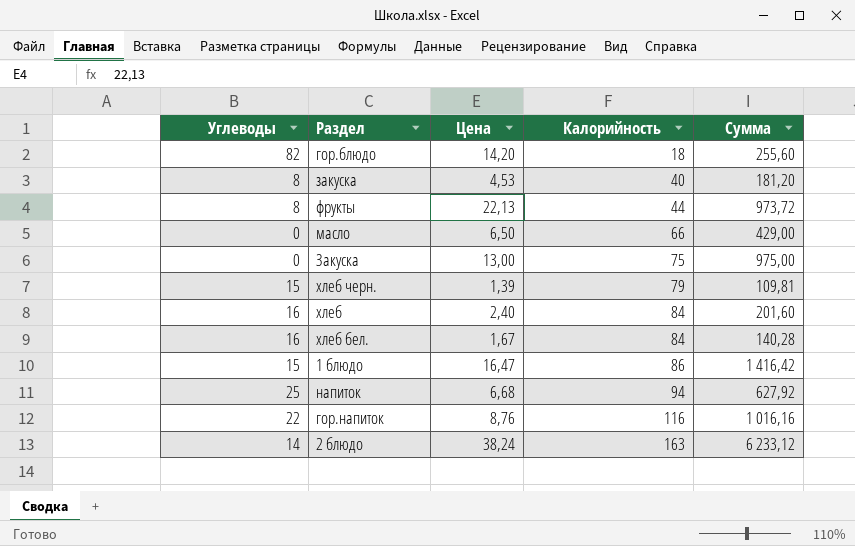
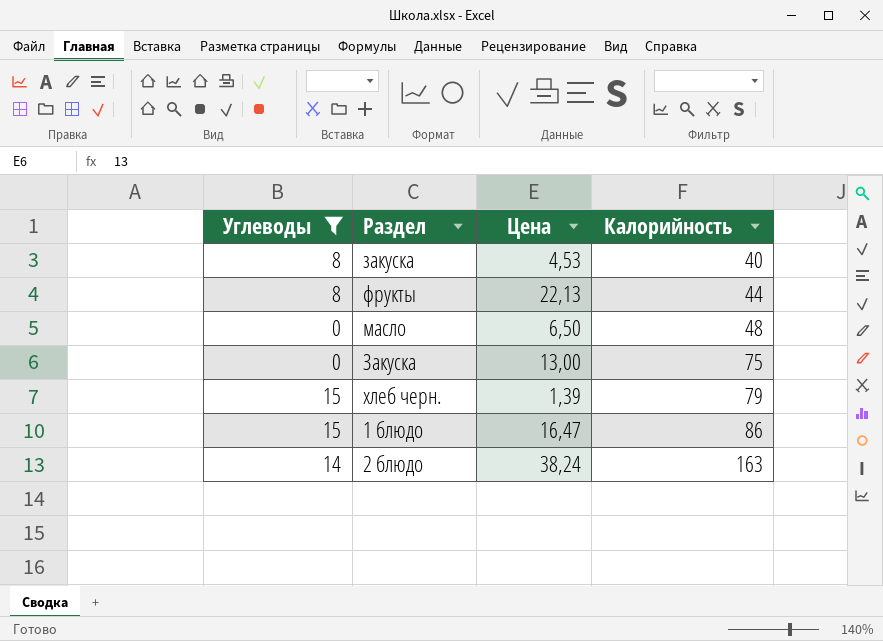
filter: none -> Углеводы <= 15
column Сумма | formula: [Цена] * [Калорийность] -> none
масло | Калорийность: 66 -> 48

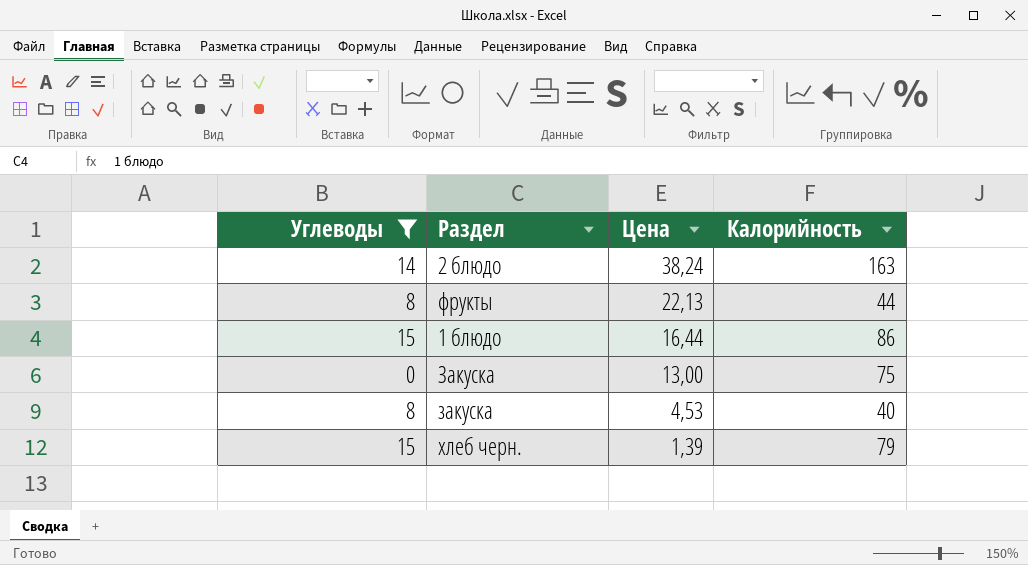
row order: Калорийность ascending -> Цена descending
row масло: 0 | 6,50 | 48 -> none
1 блюдо | Цена: 16,47 -> 16,44

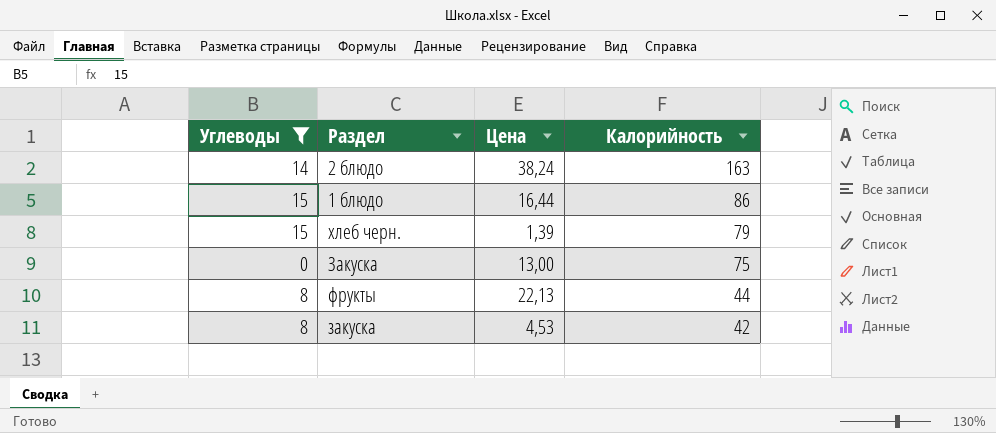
row order: Цена descending -> Калорийность descending
закуска | Калорийность: 40 -> 42

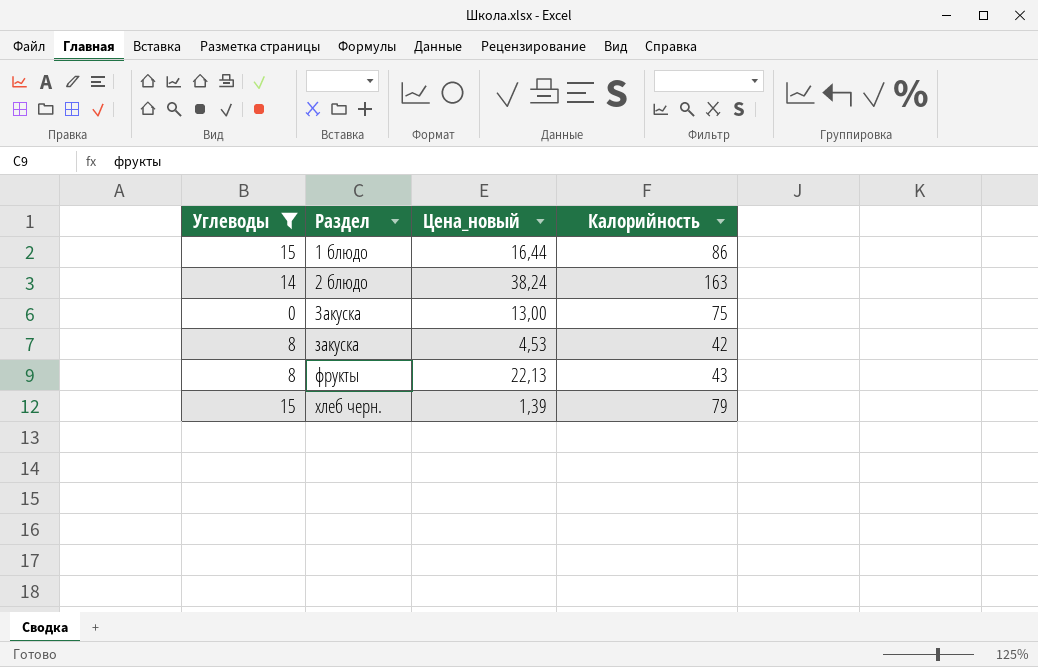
row order: Калорийность descending -> Раздел ascending
column name: Цена -> Цена_новый
фрукты | Калорийность: 44 -> 43

